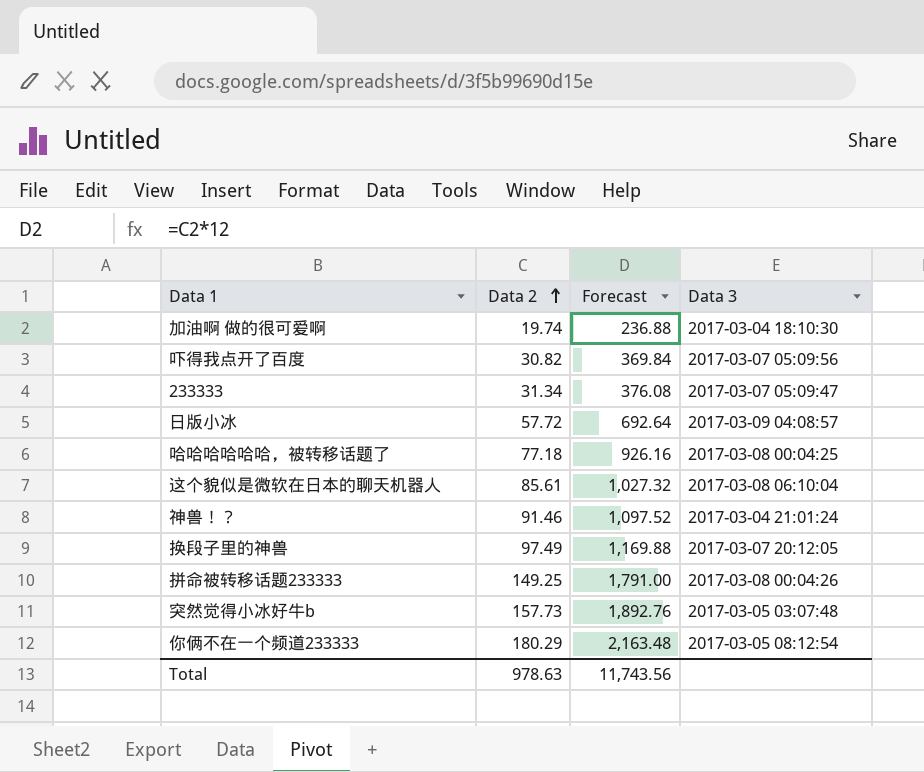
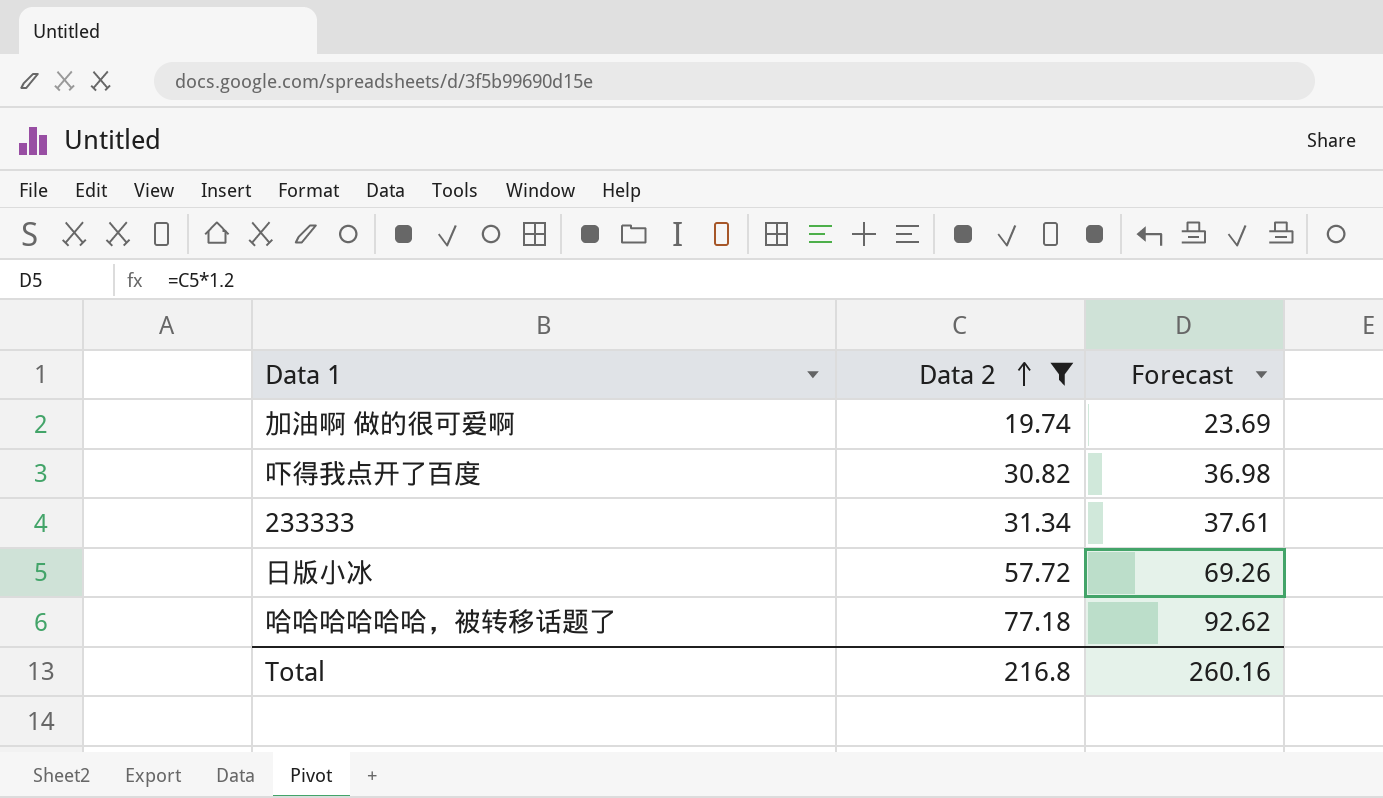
filter: none -> Data 2 <= 77.18
column Data 3 | position: 4 -> none
column Forecast | formula: [Data 2] * 12 -> [Data 2] * 1.2
Total | Data 2: 978.63 -> 216.8
Total | Forecast: 11,743.56 -> 260.16

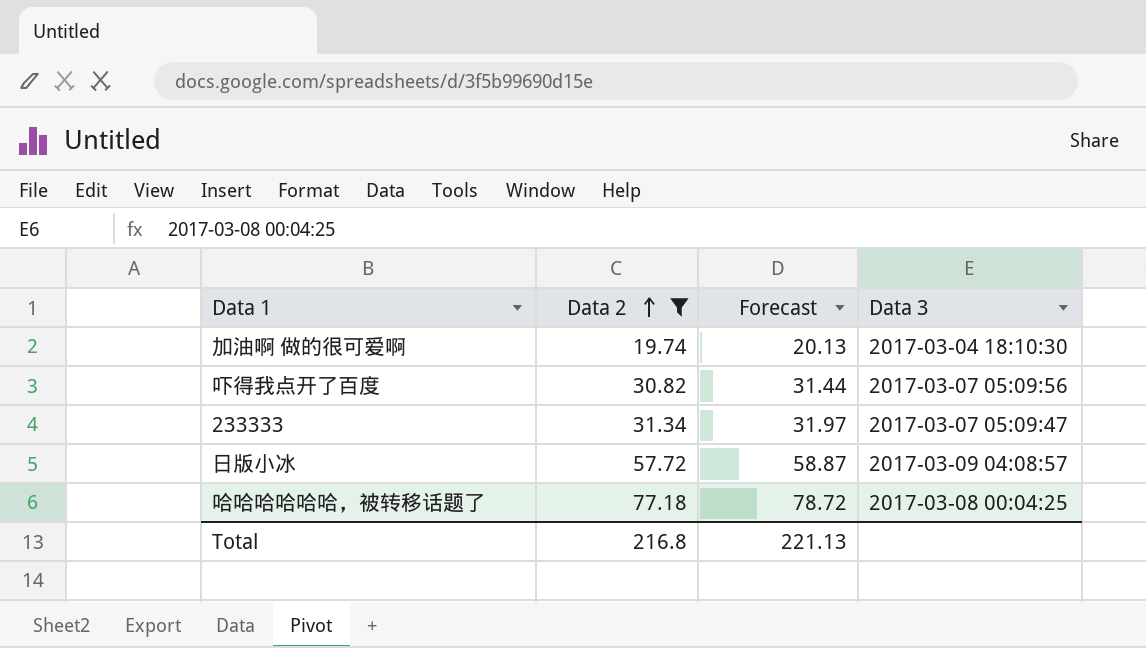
column Forecast | formula: [Data 2] * 1.2 -> [Data 2] * 1.02
column Data 3 | position: none -> 4
Total | Forecast: 260.16 -> 221.13

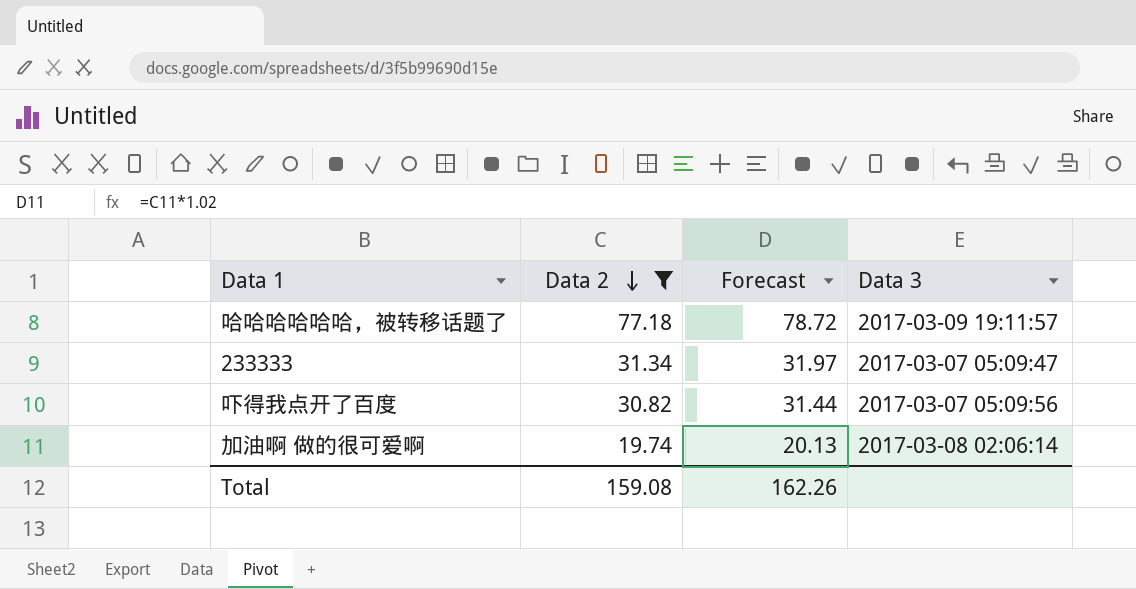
row order: Data 2 ascending -> Data 2 descending
row 日版小冰: 57.72 | 58.87 | 2017-03-09 04:08:57 -> none
哈哈哈哈哈哈，被转移话题了 | Data 3: 2017-03-08 00:04:25 -> 2017-03-09 19:11:57
加油啊 做的很可爱啊 | Data 3: 2017-03-04 18:10:30 -> 2017-03-08 02:06:14
Total | Data 2: 216.8 -> 159.08
Total | Forecast: 221.13 -> 162.26

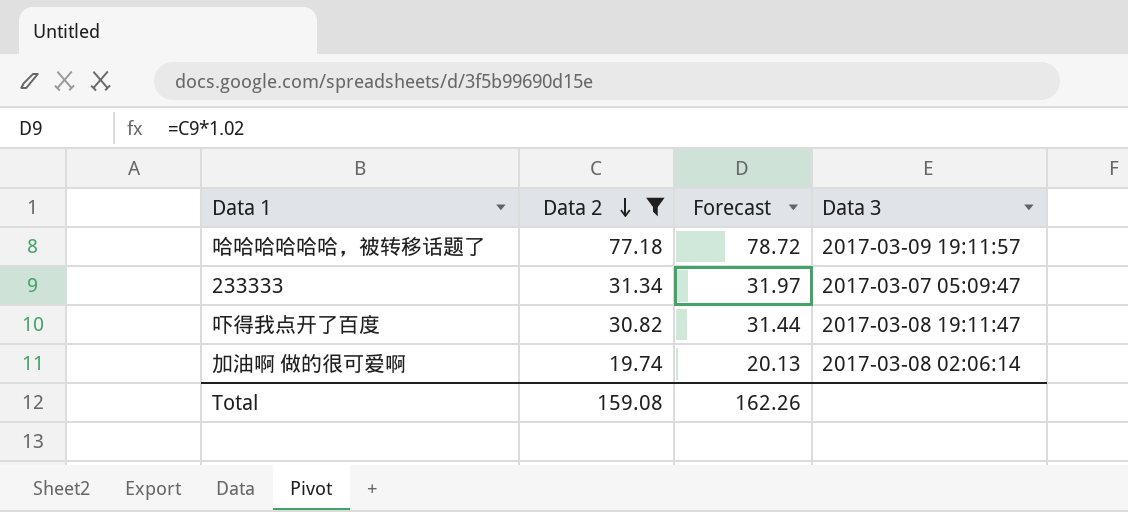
吓得我点开了百度 | Data 3: 2017-03-07 05:09:56 -> 2017-03-08 19:11:47

